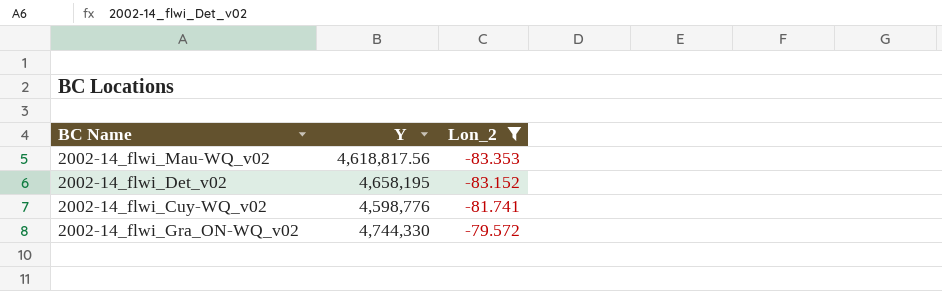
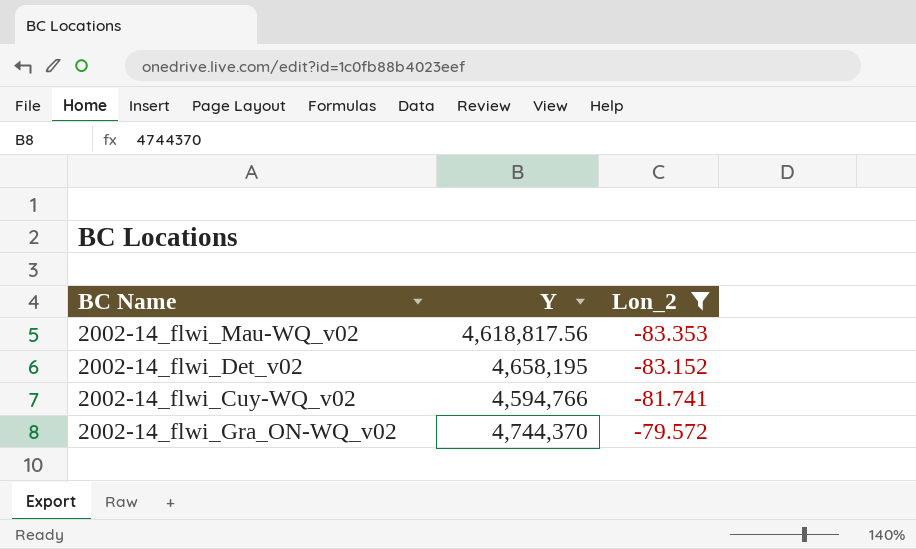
2002-14_flwi_Cuy-WQ_v02 | Y: 4,598,776 -> 4,594,766
2002-14_flwi_Gra_ON-WQ_v02 | Y: 4,744,330 -> 4,744,370

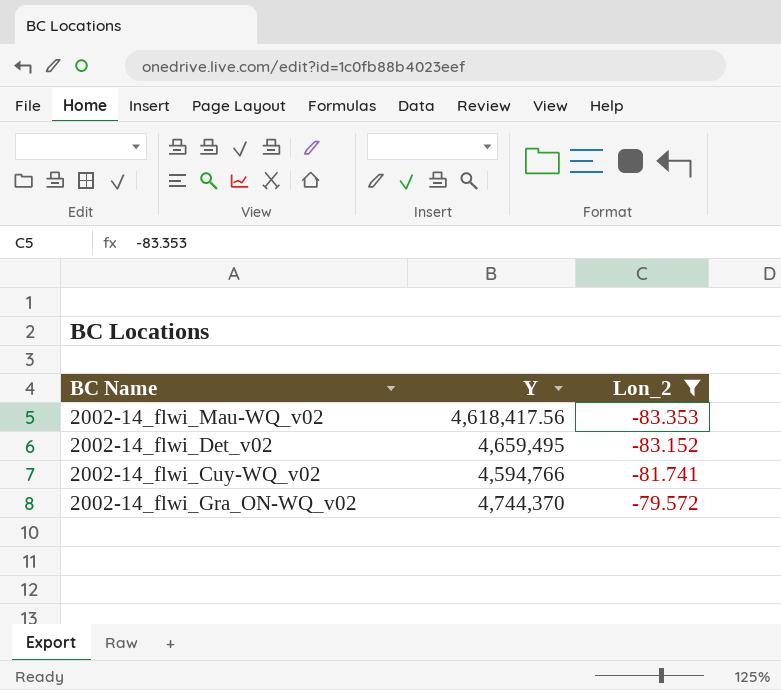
2002-14_flwi_Mau-WQ_v02 | Y: 4,618,817.56 -> 4,618,417.56
2002-14_flwi_Det_v02 | Y: 4,658,195 -> 4,659,495

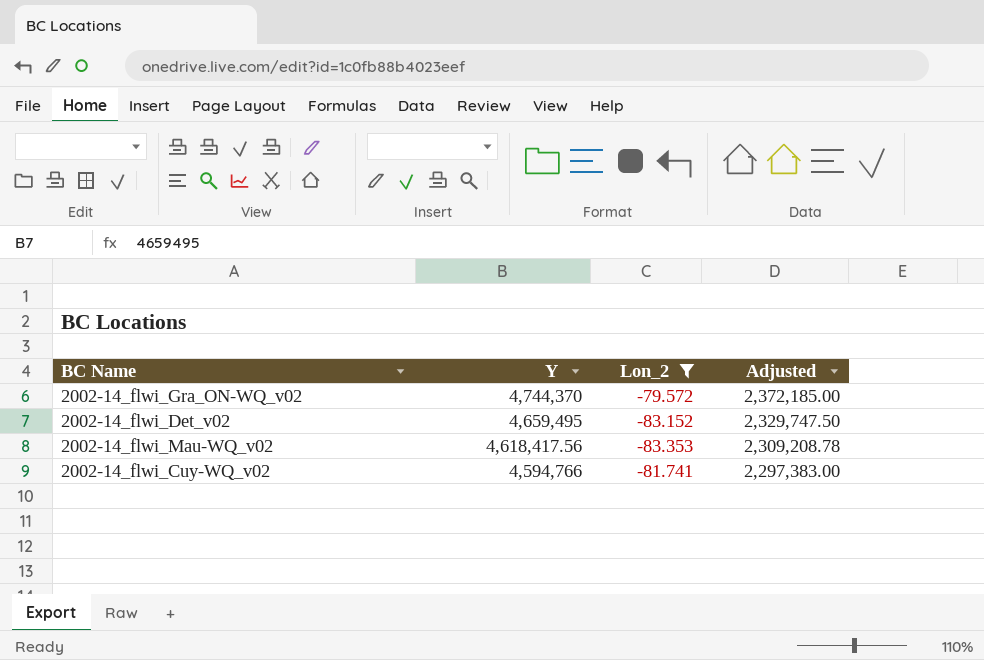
row order: Lon_2 ascending -> Y descending
column Adjusted | formula: none -> [Y] * 0.5

